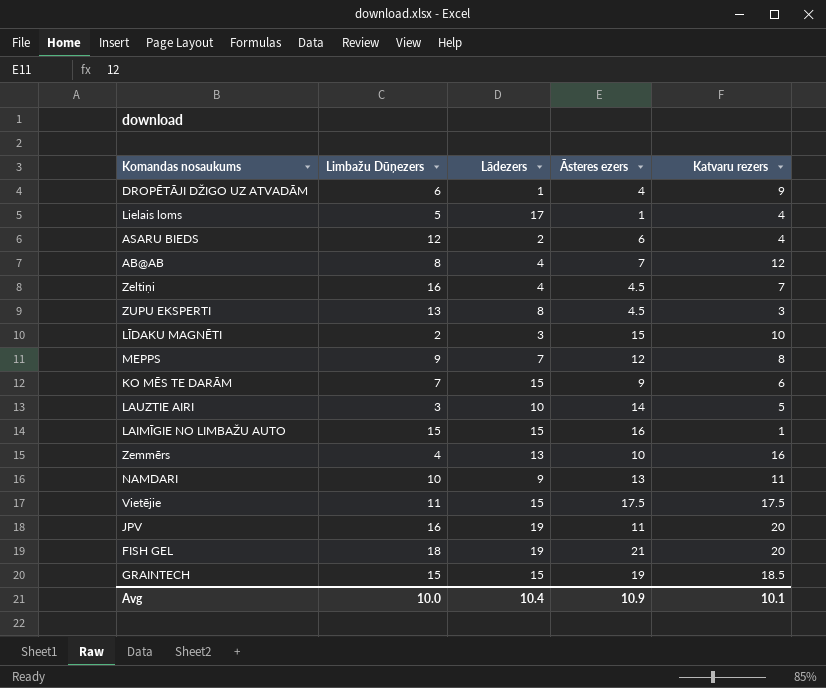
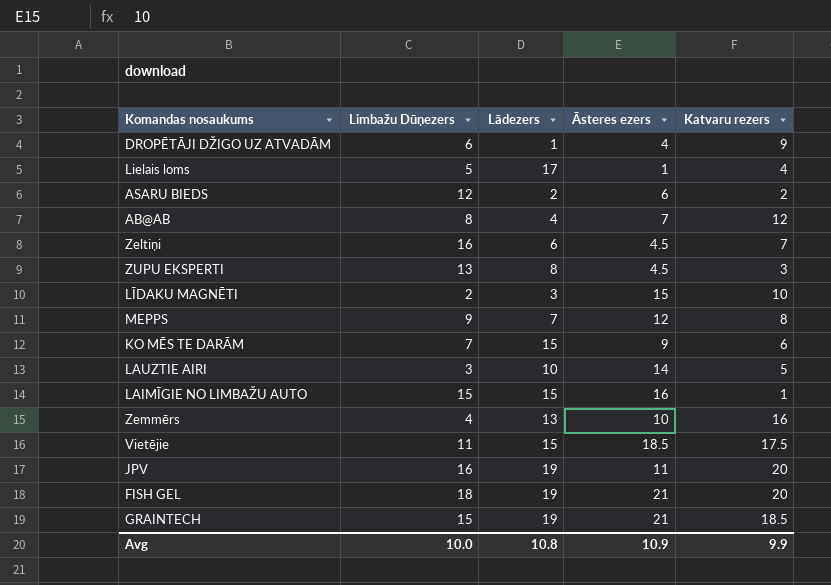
row NAMDARI: 10 | 9 | 13 | 11 -> none
ASARU BIEDS | Katvaru rezers: 4 -> 2
Zeltiņi | Lādezers: 4 -> 6
Vietējie | Āsteres ezers: 17.5 -> 18.5
GRAINTECH | Lādezers: 15 -> 19
GRAINTECH | Āsteres ezers: 19 -> 21
Avg | Lādezers: 10.4 -> 10.8
Avg | Katvaru rezers: 10.1 -> 9.9

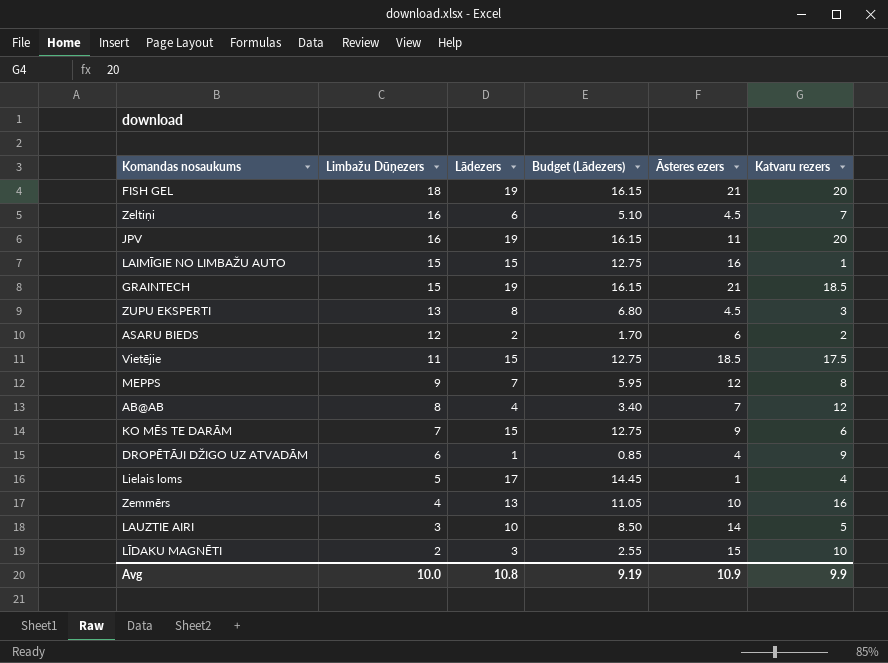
row order: none -> Limbažu Dūņezers descending
column Budget (Lādezers) | formula: none -> [Lādezers] * 0.85

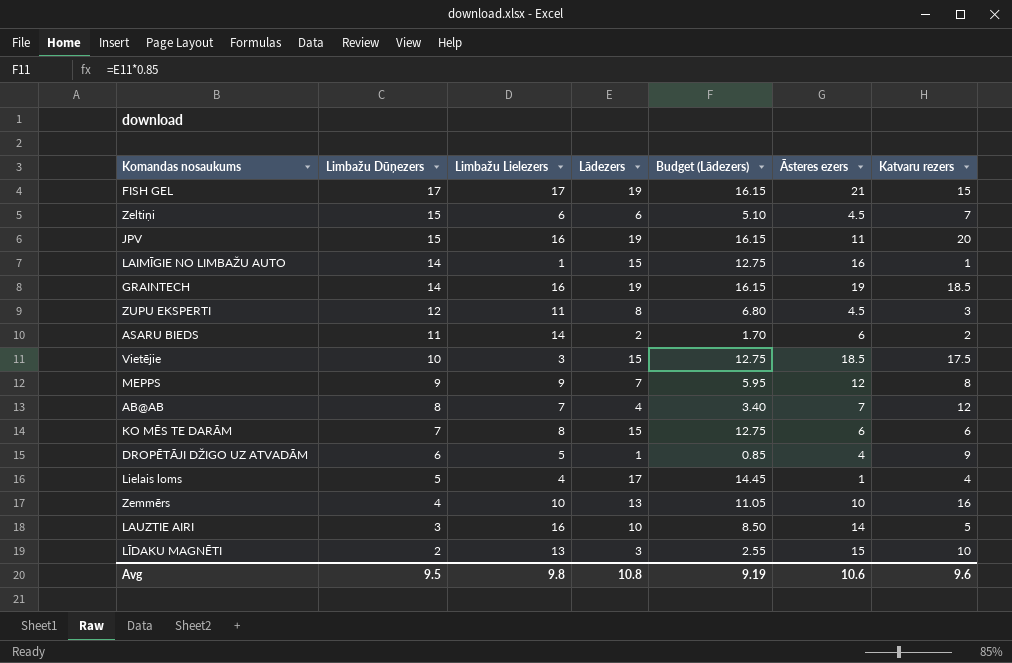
column Limbažu Lielezers | position: none -> 3
FISH GEL | Limbažu Dūņezers: 18 -> 17
FISH GEL | Katvaru rezers: 20 -> 15
Zeltiņi | Limbažu Dūņezers: 16 -> 15
JPV | Limbažu Dūņezers: 16 -> 15
LAIMĪGIE NO LIMBAŽU AUTO | Limbažu Dūņezers: 15 -> 14
GRAINTECH | Limbažu Dūņezers: 15 -> 14
GRAINTECH | Āsteres ezers: 21 -> 19
ZUPU EKSPERTI | Limbažu Dūņezers: 13 -> 12
ASARU BIEDS | Limbažu Dūņezers: 12 -> 11
Vietējie | Limbažu Dūņezers: 11 -> 10
KO MĒS TE DARĀM | Āsteres ezers: 9 -> 6
Avg | Limbažu Dūņezers: 10.0 -> 9.5
Avg | Āsteres ezers: 10.9 -> 10.6
Avg | Katvaru rezers: 9.9 -> 9.6

